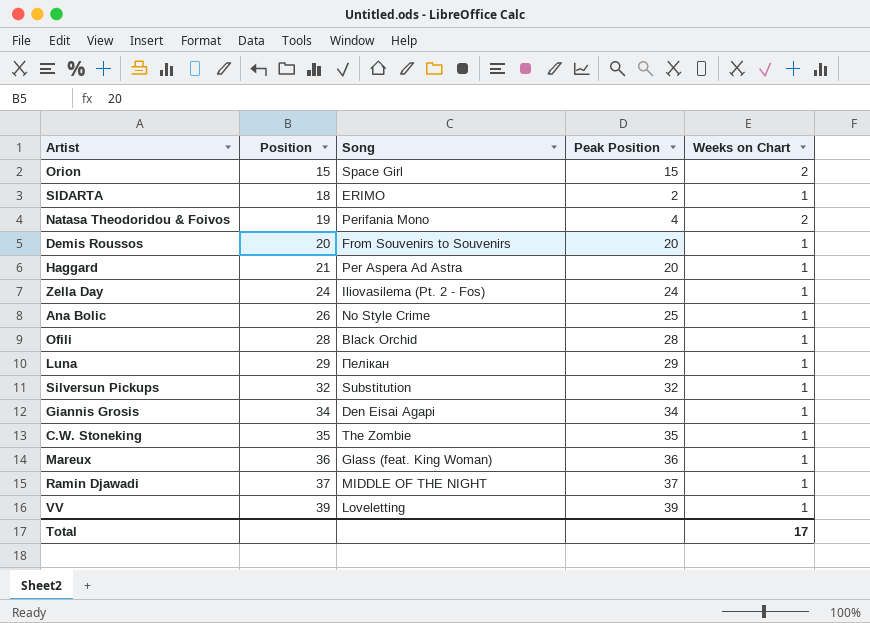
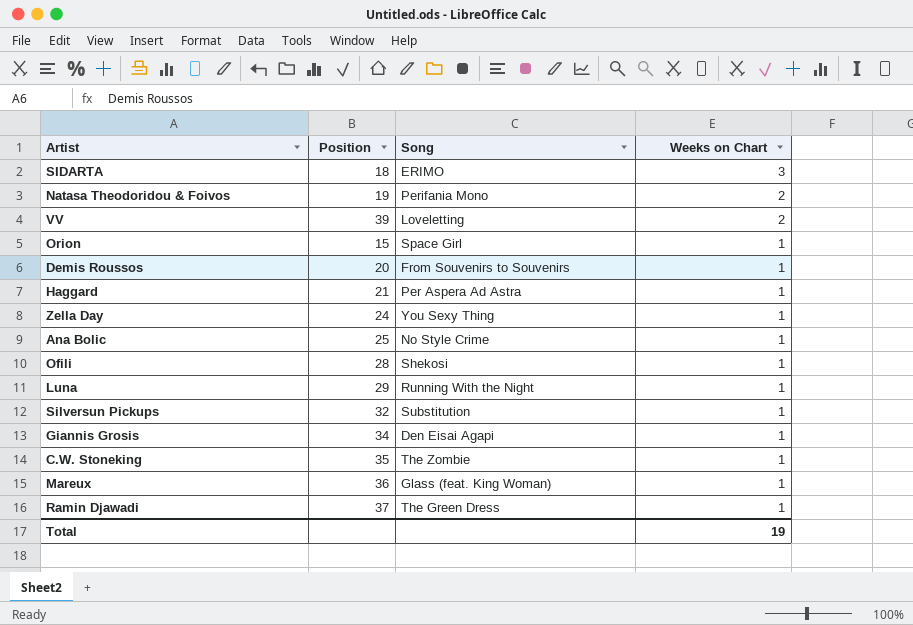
row order: Position ascending -> Weeks on Chart descending
column Peak Position | position: 4 -> none
SIDARTA | Weeks on Chart: 1 -> 3
VV | Weeks on Chart: 1 -> 2
Orion | Weeks on Chart: 2 -> 1
Zella Day | Song: Iliovasilema (Pt. 2 - Fos) -> You Sexy Thing
Ana Bolic | Position: 26 -> 25
Ofili | Song: Black Orchid -> Shekosi
Luna | Song: Пелікан -> Running With the Night
Ramin Djawadi | Song: MIDDLE OF THE NIGHT -> The Green Dress
Total | Weeks on Chart: 17 -> 19

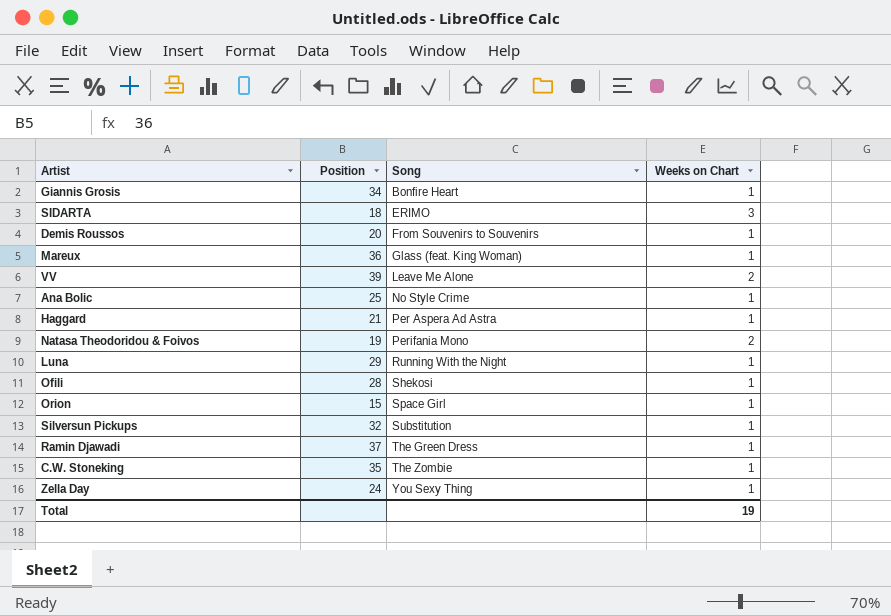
row order: Weeks on Chart descending -> Song ascending
Giannis Grosis | Song: Den Eisai Agapi -> Bonfire Heart
VV | Song: Loveletting -> Leave Me Alone

